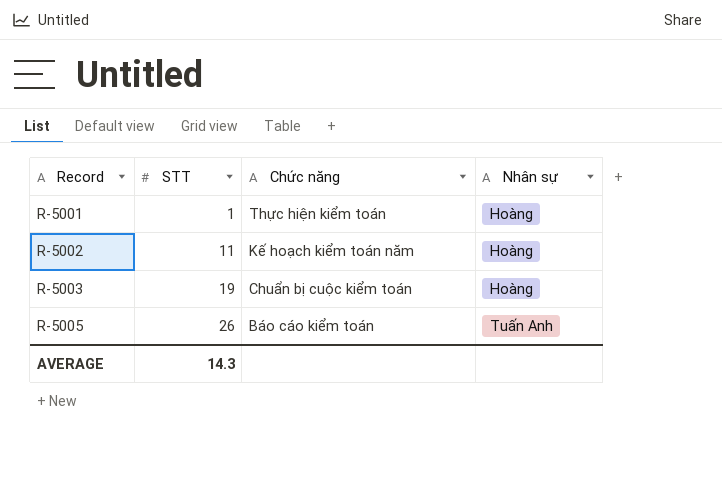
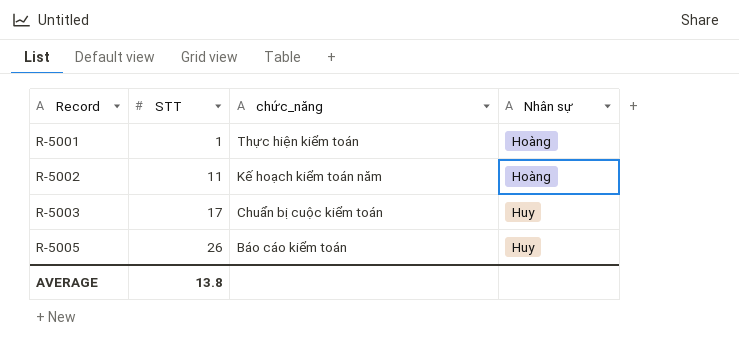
column name: Chức năng -> chức_năng
R-5003 | STT: 19 -> 17
R-5003 | Nhân sự: Hoàng -> Huy
R-5005 | Nhân sự: Tuấn Anh -> Huy
AVERAGE | STT: 14.3 -> 13.8

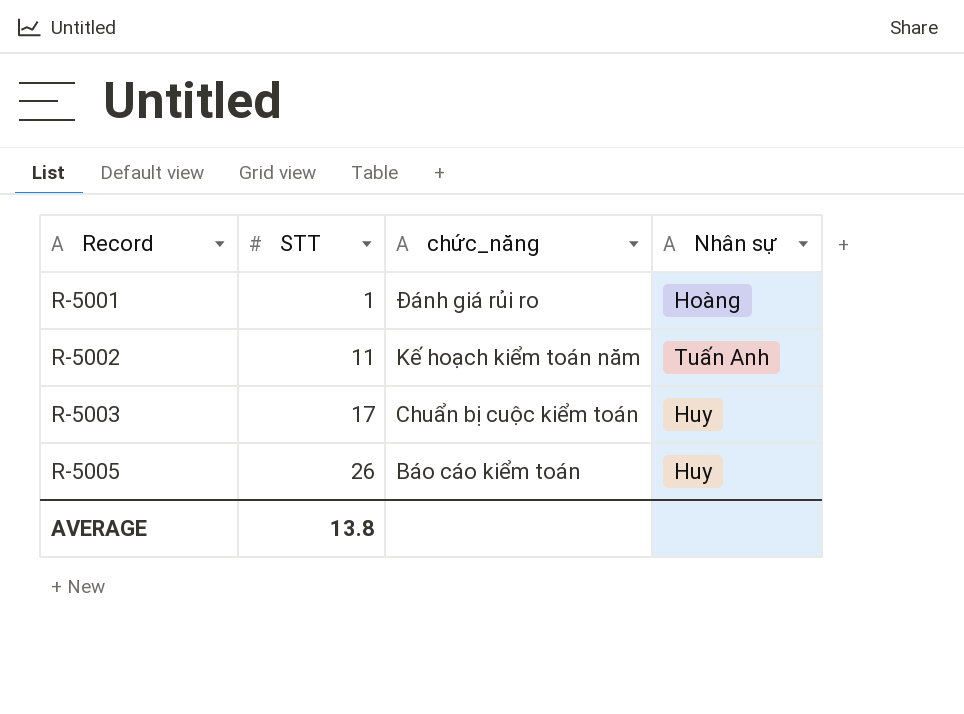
R-5001 | chức_năng: Thực hiện kiểm toán -> Đánh giá rủi ro
R-5002 | Nhân sự: Hoàng -> Tuấn Anh

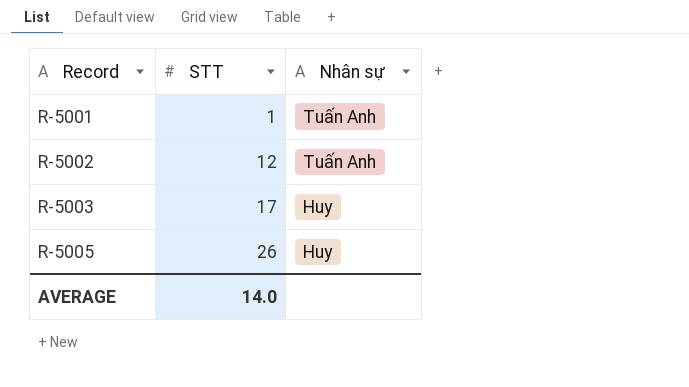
column chức_năng | position: 3 -> none
R-5001 | Nhân sự: Hoàng -> Tuấn Anh
R-5002 | STT: 11 -> 12
AVERAGE | STT: 13.8 -> 14.0

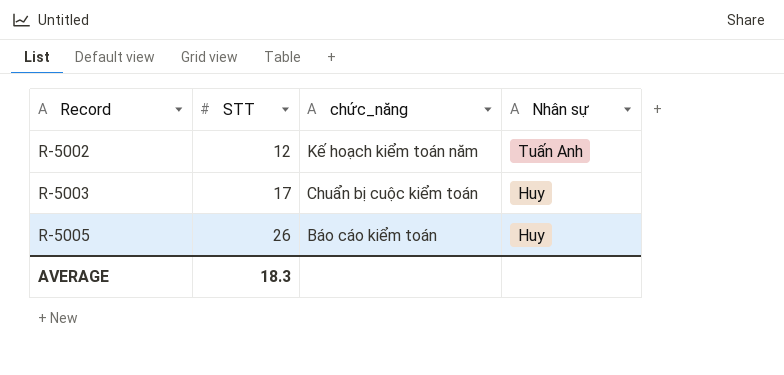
column chức_năng | position: none -> 3
row R-5001: 1 | Tuấn Anh -> none
AVERAGE | STT: 14.0 -> 18.3

